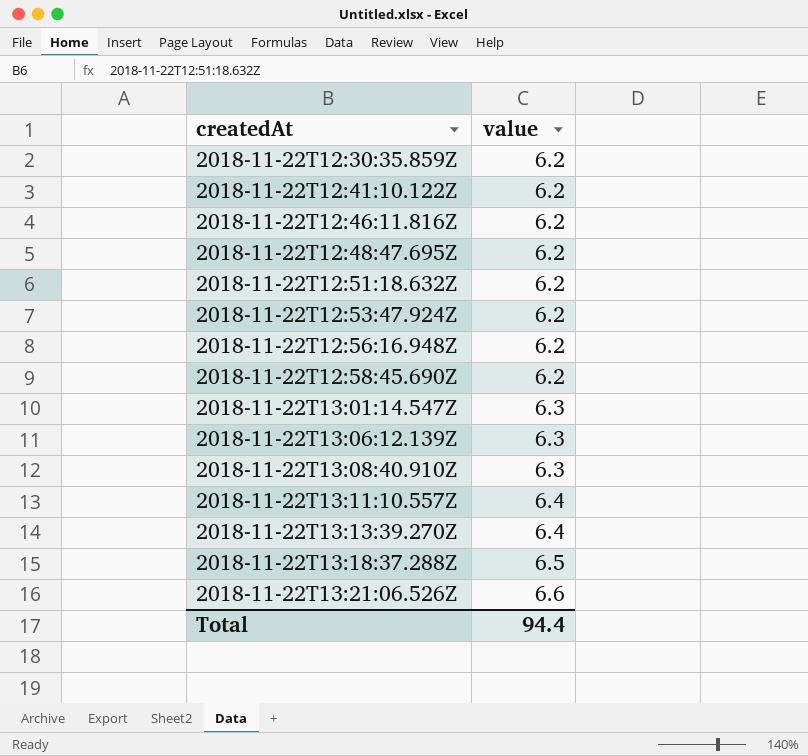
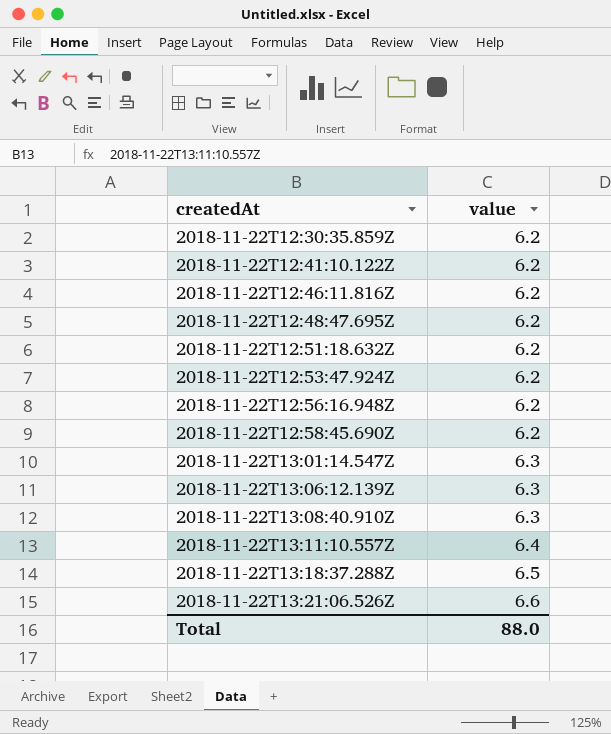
row 2018-11-22T13:13:39.270Z: 6.4 -> none
Total | value: 94.4 -> 88.0

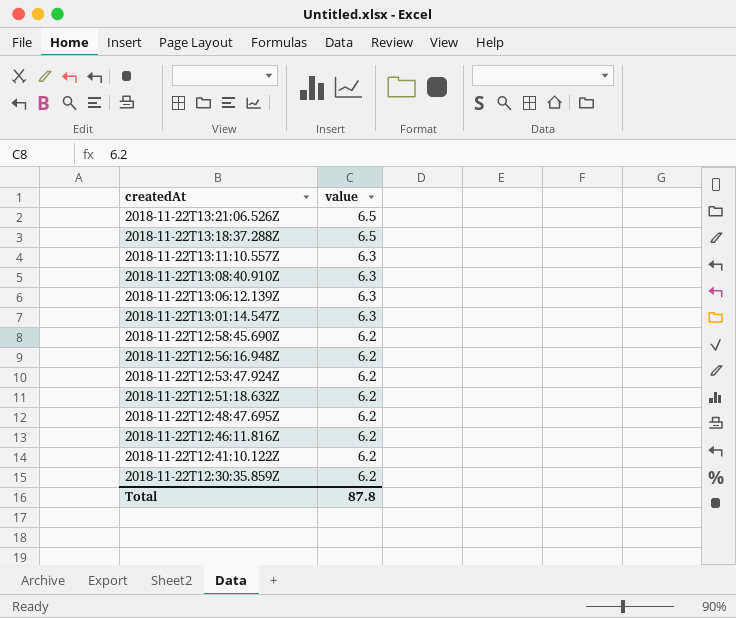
row order: createdAt ascending -> createdAt descending
2018-11-22T13:21:06.526Z | value: 6.6 -> 6.5
2018-11-22T13:11:10.557Z | value: 6.4 -> 6.3
Total | value: 88.0 -> 87.8

